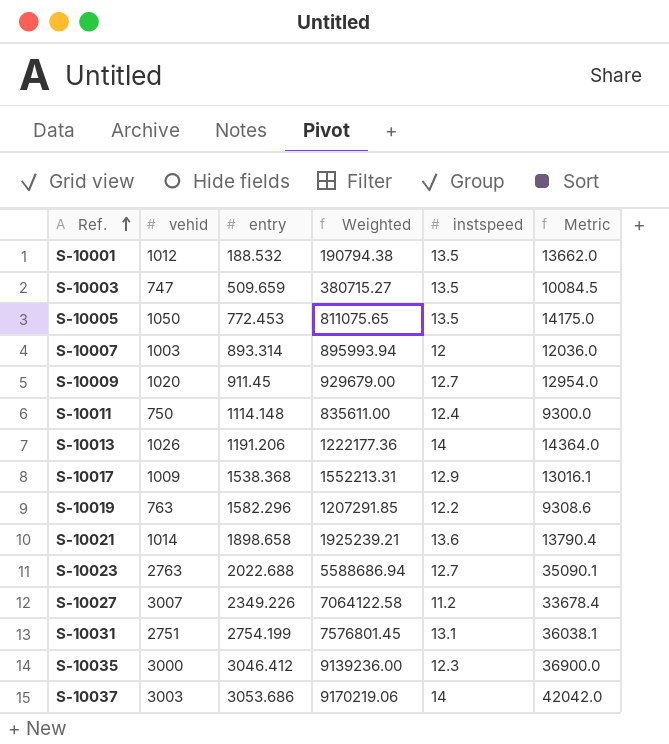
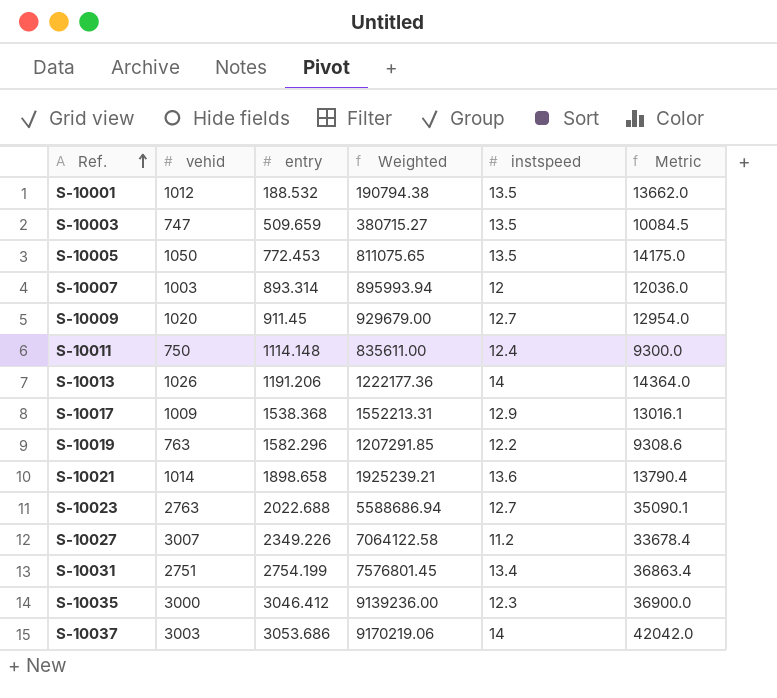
S-10031 | instspeed: 13.1 -> 13.4
S-10031 | Metric: 36038.1 -> 36863.4

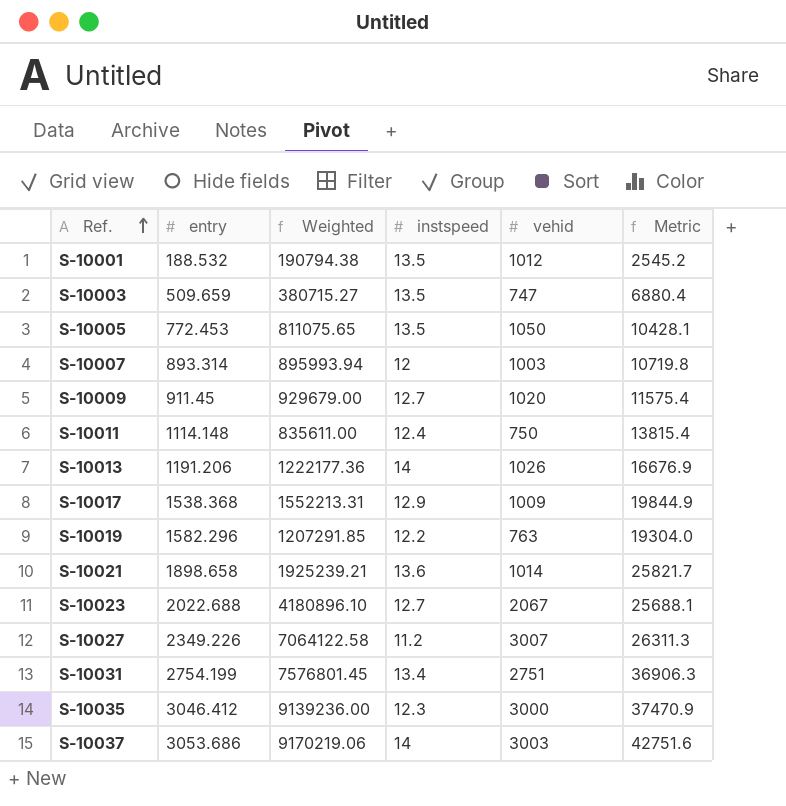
column vehid | position: 2 -> 5
column Metric | formula: [vehid] * [instspeed] -> [entry] * [instspeed]
S-10023 | Weighted: 5588686.94 -> 4180896.10
S-10023 | vehid: 2763 -> 2067

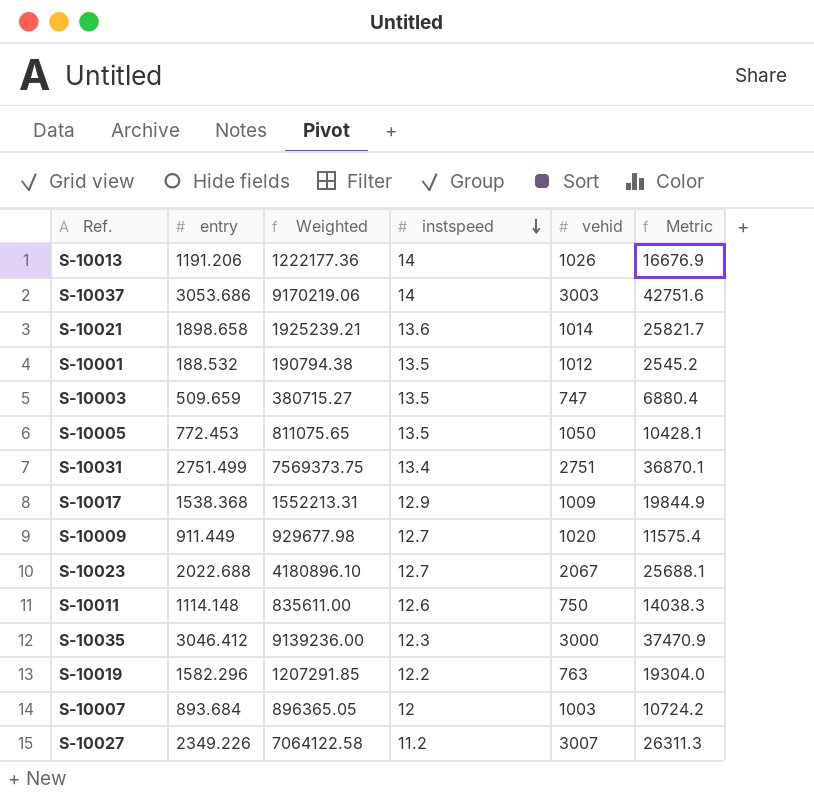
row order: Ref. ascending -> instspeed descending
S-10031 | entry: 2754.199 -> 2751.499
S-10031 | Weighted: 7576801.45 -> 7569373.75
S-10031 | Metric: 36906.3 -> 36870.1
S-10009 | entry: 911.45 -> 911.449
S-10009 | Weighted: 929679.00 -> 929677.98
S-10011 | instspeed: 12.4 -> 12.6
S-10011 | Metric: 13815.4 -> 14038.3
S-10007 | entry: 893.314 -> 893.684
S-10007 | Weighted: 895993.94 -> 896365.05
S-10007 | Metric: 10719.8 -> 10724.2

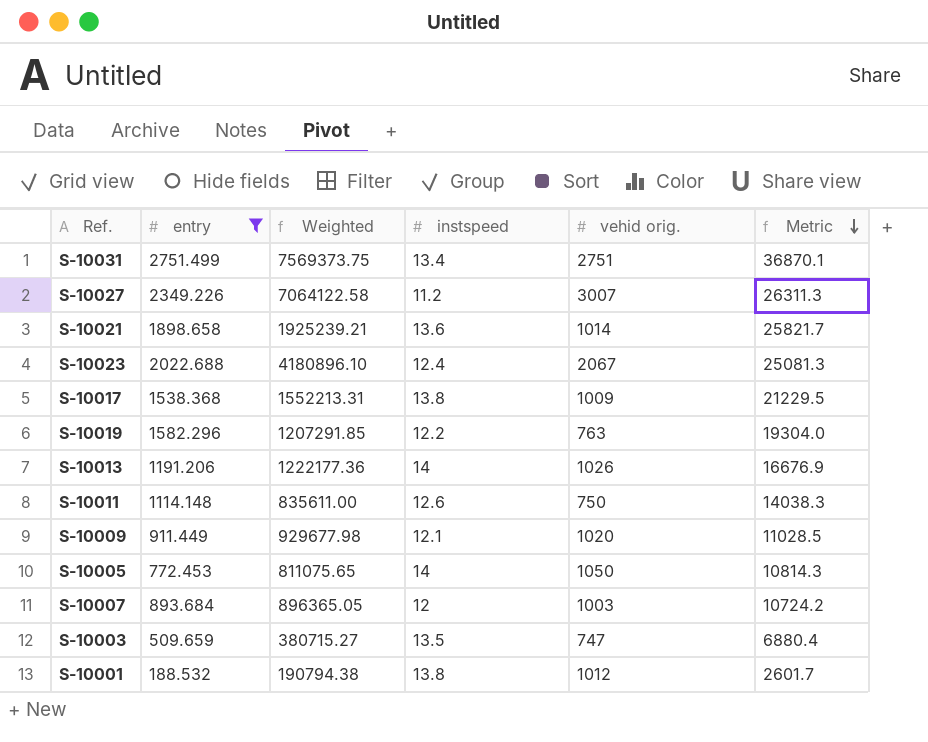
filter: none -> entry <= 2751.499
row order: instspeed descending -> Metric descending
column name: vehid -> vehid orig.
S-10023 | instspeed: 12.7 -> 12.4
S-10023 | Metric: 25688.1 -> 25081.3
S-10017 | instspeed: 12.9 -> 13.8
S-10017 | Metric: 19844.9 -> 21229.5
S-10009 | instspeed: 12.7 -> 12.1
S-10009 | Metric: 11575.4 -> 11028.5
S-10005 | instspeed: 13.5 -> 14
S-10005 | Metric: 10428.1 -> 10814.3
S-10001 | instspeed: 13.5 -> 13.8
S-10001 | Metric: 2545.2 -> 2601.7

